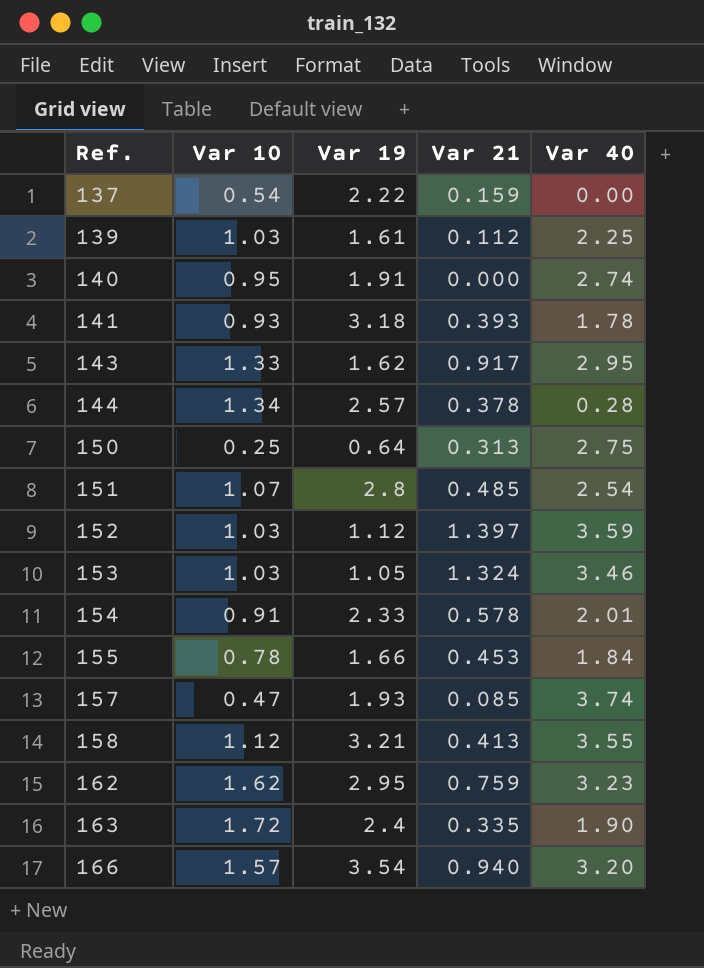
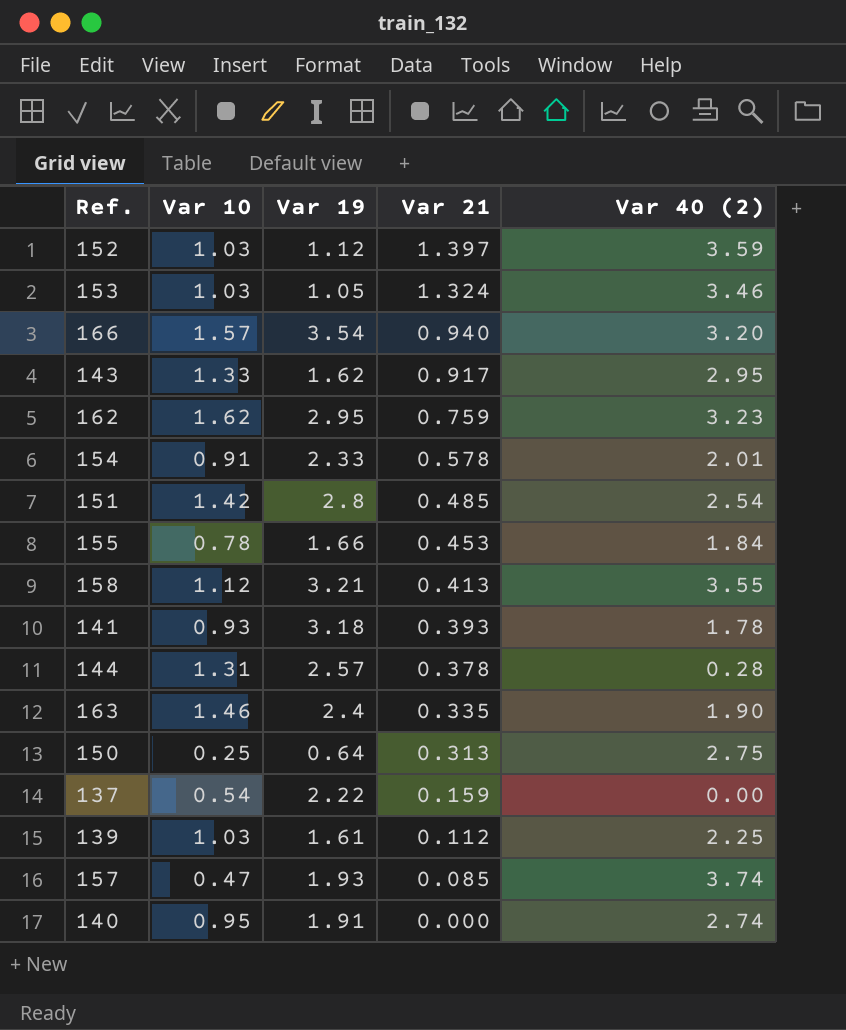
row order: Ref. ascending -> Var 21 descending
column name: Var 40 -> Var 40 (2)
151 | Var 10: 1.07 -> 1.42
144 | Var 10: 1.34 -> 1.31
163 | Var 10: 1.72 -> 1.46

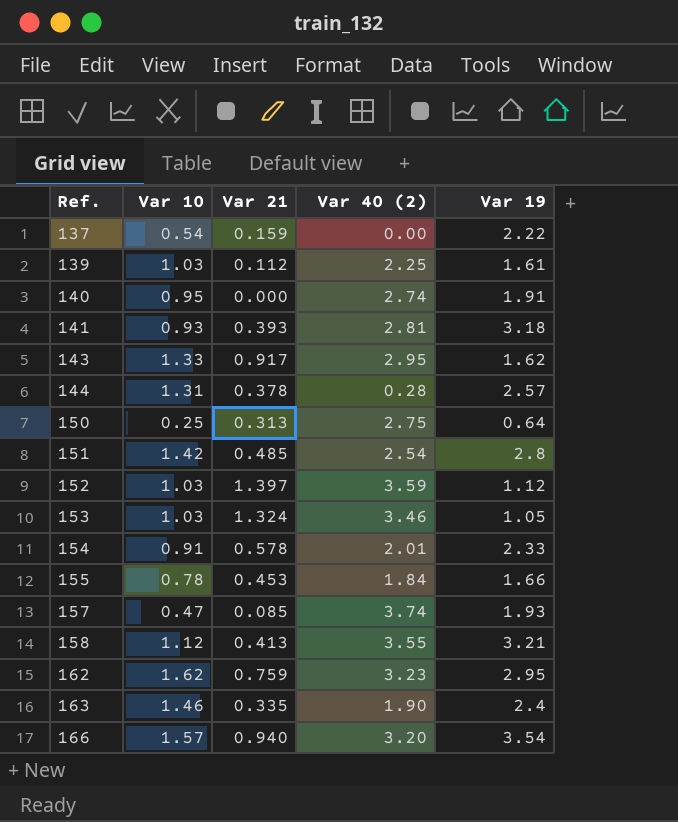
row order: Var 21 descending -> Ref. ascending
column Var 19 | position: 3 -> 5
141 | Var 40 (2): 1.78 -> 2.81

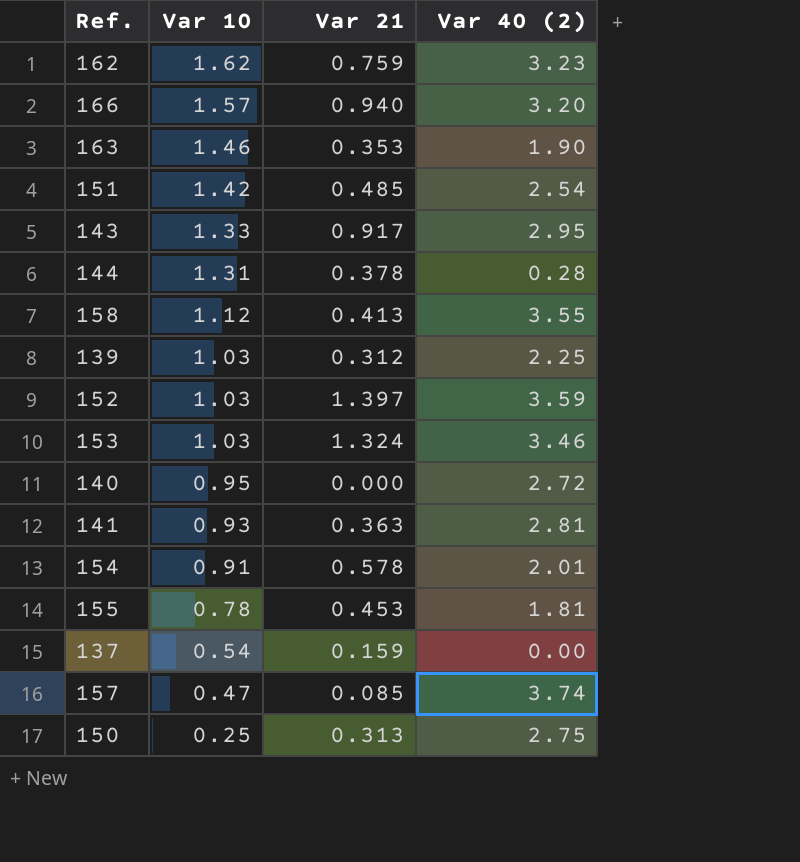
row order: Ref. ascending -> Var 10 descending
column Var 19 | position: 5 -> none
163 | Var 21: 0.335 -> 0.353
139 | Var 21: 0.112 -> 0.312
140 | Var 40 (2): 2.74 -> 2.72
141 | Var 21: 0.393 -> 0.363
155 | Var 40 (2): 1.84 -> 1.81

